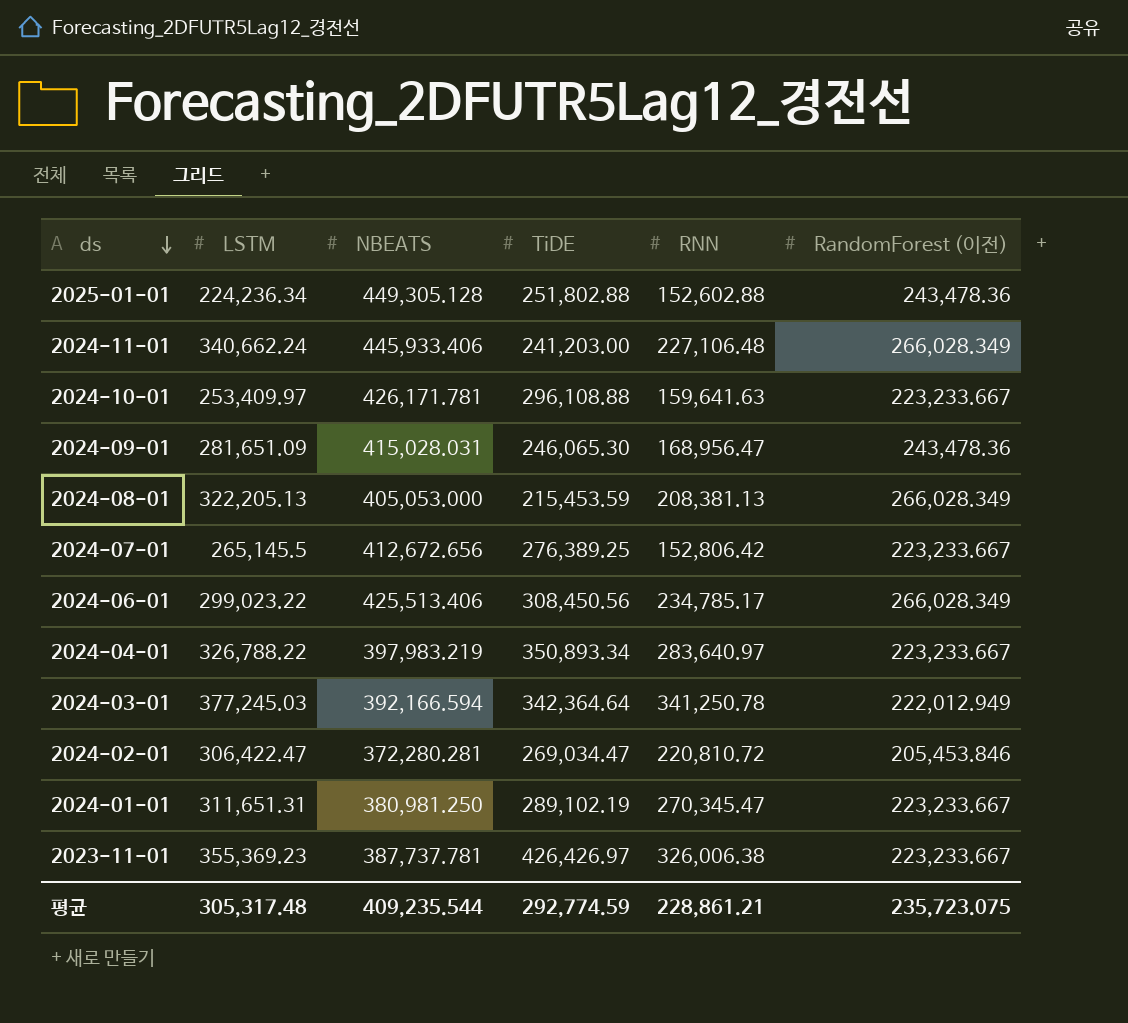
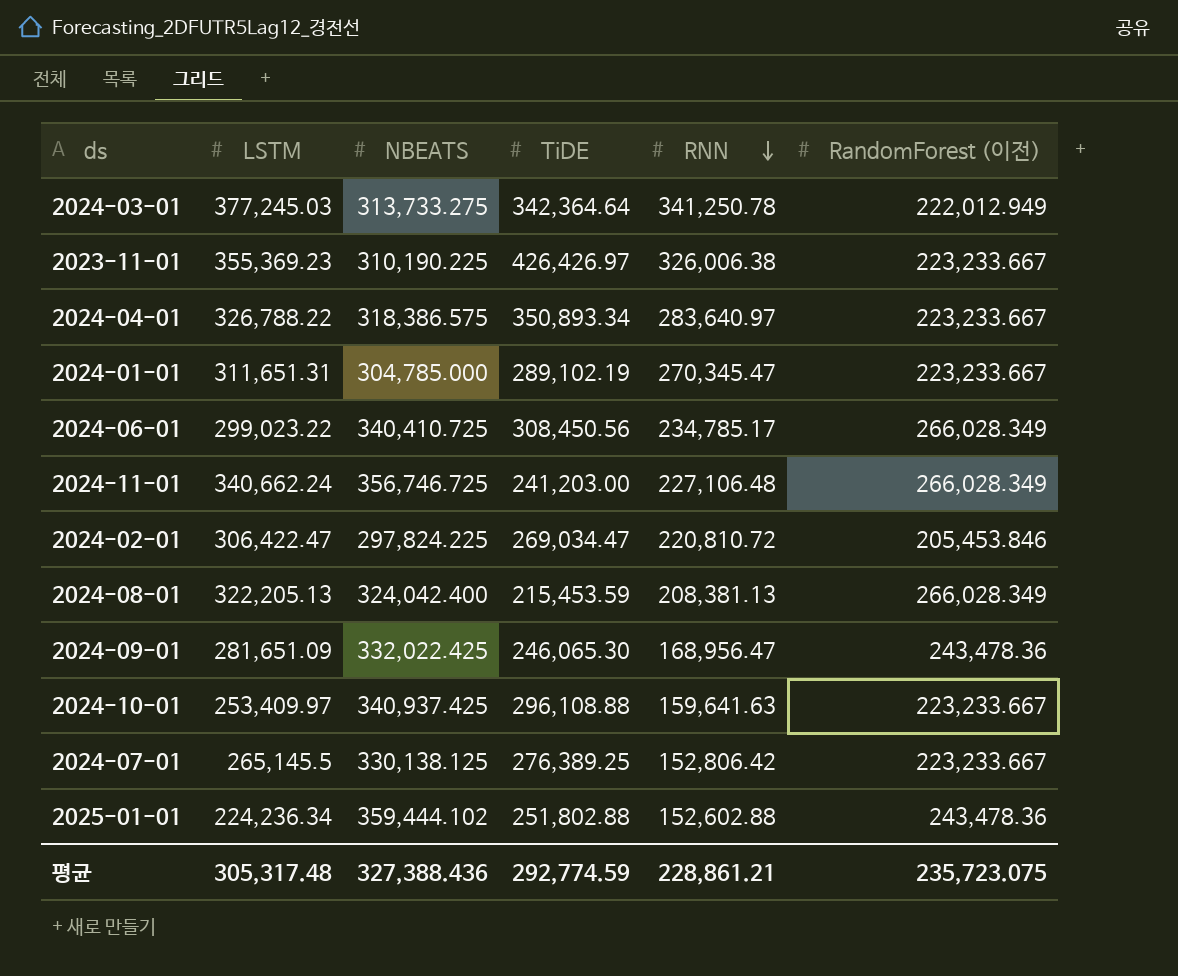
row order: ds descending -> RNN descending
2024-03-01 | NBEATS: 392,166.594 -> 313,733.275
2023-11-01 | NBEATS: 387,737.781 -> 310,190.225
2024-04-01 | NBEATS: 397,983.219 -> 318,386.575
2024-01-01 | NBEATS: 380,981.250 -> 304,785.000
2024-06-01 | NBEATS: 425,513.406 -> 340,410.725
2024-11-01 | NBEATS: 445,933.406 -> 356,746.725
2024-02-01 | NBEATS: 372,280.281 -> 297,824.225
2024-08-01 | NBEATS: 405,053.000 -> 324,042.400
2024-09-01 | NBEATS: 415,028.031 -> 332,022.425
2024-10-01 | NBEATS: 426,171.781 -> 340,937.425
2024-07-01 | NBEATS: 412,672.656 -> 330,138.125
2025-01-01 | NBEATS: 449,305.128 -> 359,444.102
평균 | NBEATS: 409,235.544 -> 327,388.436

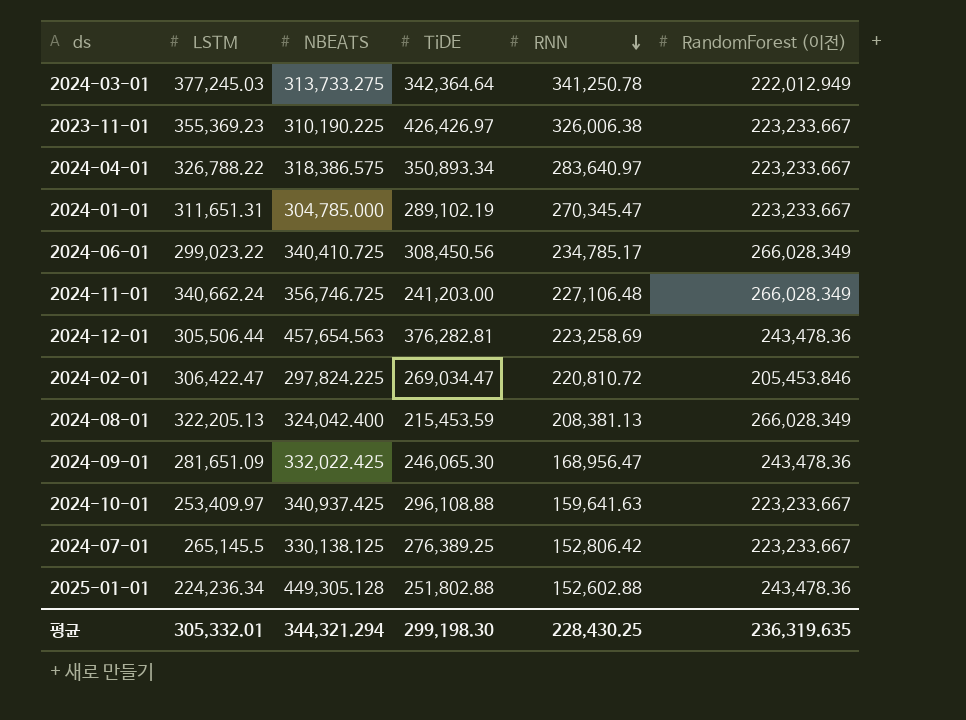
row 2024-12-01: none -> 305,506.44 | 457,654.563 | 376,282.81 | 223,258.69 | 243,478.36
2025-01-01 | NBEATS: 359,444.102 -> 449,305.128
평균 | LSTM: 305,317.48 -> 305,332.01
평균 | NBEATS: 327,388.436 -> 344,321.294
평균 | TiDE: 292,774.59 -> 299,198.30
평균 | RNN: 228,861.21 -> 228,430.25
평균 | RandomForest (이전): 235,723.075 -> 236,319.635

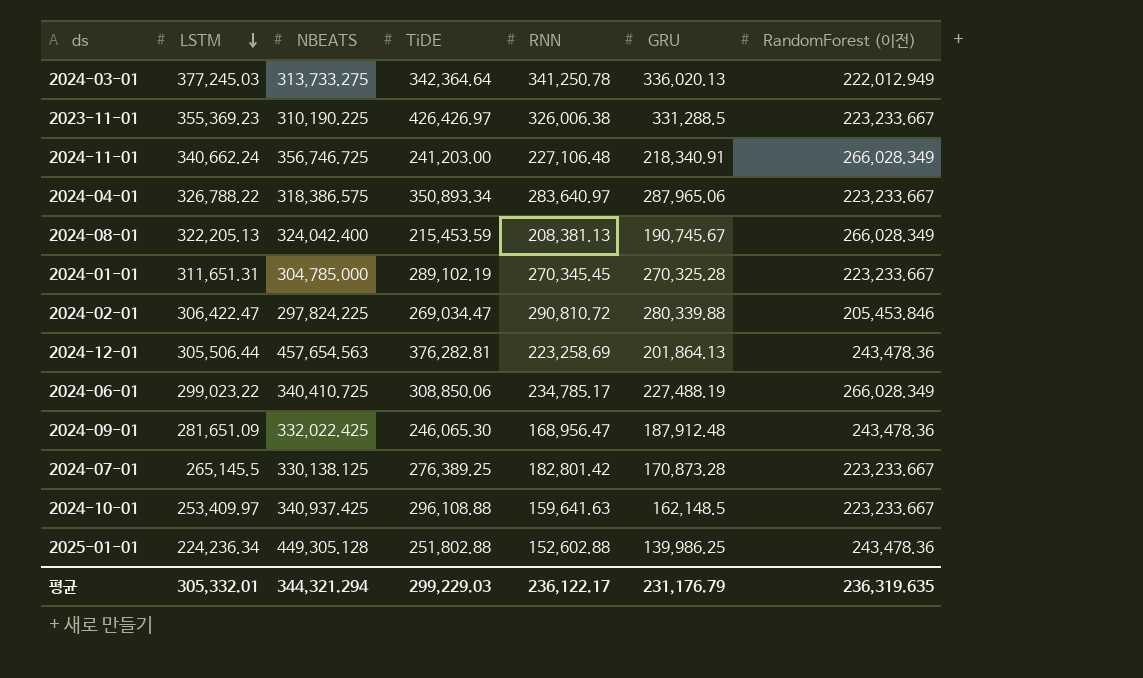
row order: RNN descending -> LSTM descending
column GRU | position: none -> 6
2024-01-01 | RNN: 270,345.47 -> 270,345.45
2024-02-01 | RNN: 220,810.72 -> 290,810.72
2024-06-01 | TiDE: 308,450.56 -> 308,850.06
2024-07-01 | RNN: 152,806.42 -> 182,801.42
평균 | TiDE: 299,198.30 -> 299,229.03
평균 | RNN: 228,430.25 -> 236,122.17

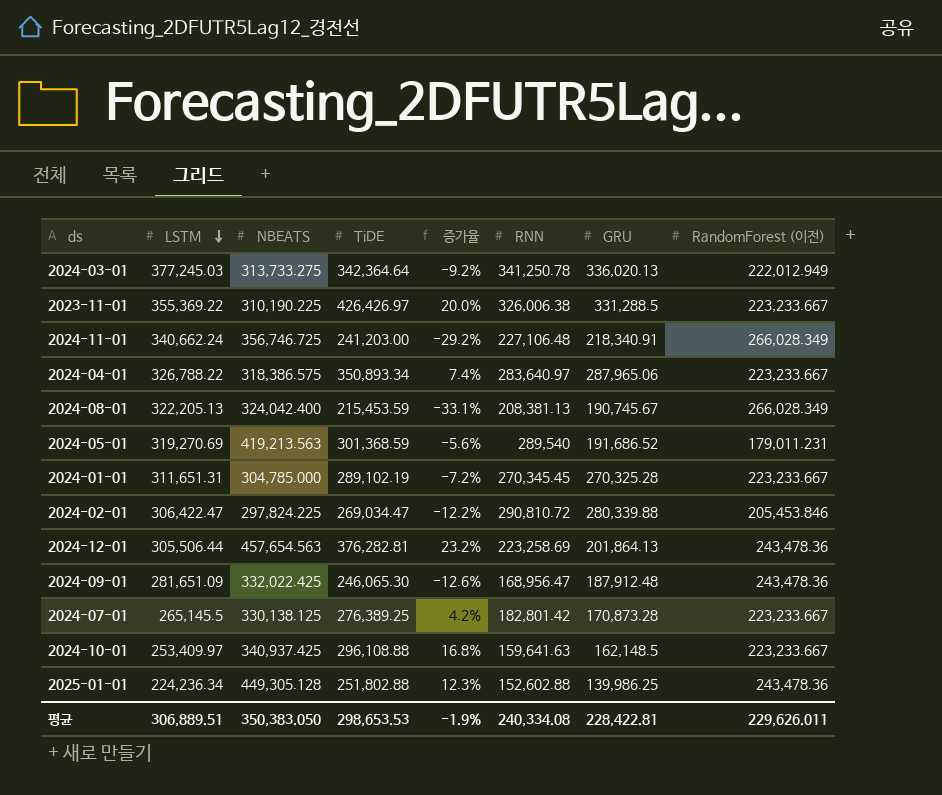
column 증가율 | formula: none -> ([TiDE] - [LSTM]) / [LSTM]
row 2024-06-01: 299,023.22 | 340,410.725 | 308,850.06 | 234,785.17 | 227,488.19 | 266,028.349 -> none
2023-11-01 | LSTM: 355,369.23 -> 355,369.22
row 2024-05-01: none -> 319,270.69 | 419,213.563 | 301,368.59 | -5.6% | 289,540 | 191,686.52 | 179,011.231
평균 | LSTM: 305,332.01 -> 306,889.51
평균 | NBEATS: 344,321.294 -> 350,383.050
평균 | TiDE: 299,229.03 -> 298,653.53
평균 | RNN: 236,122.17 -> 240,334.08
평균 | GRU: 231,176.79 -> 228,422.81
평균 | RandomForest (이전): 236,319.635 -> 229,626.011

